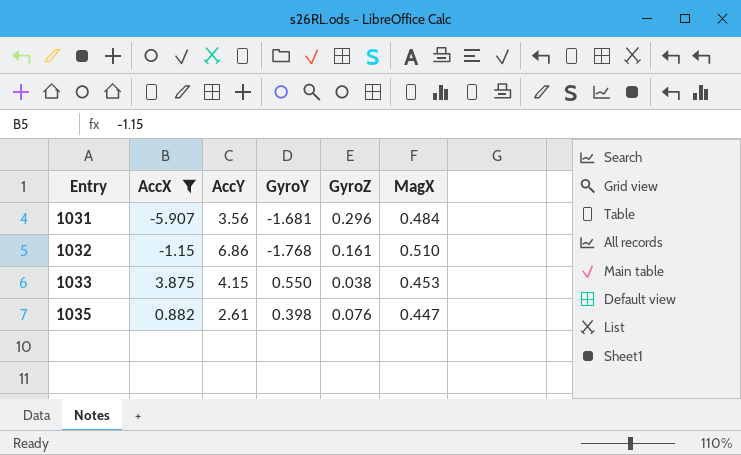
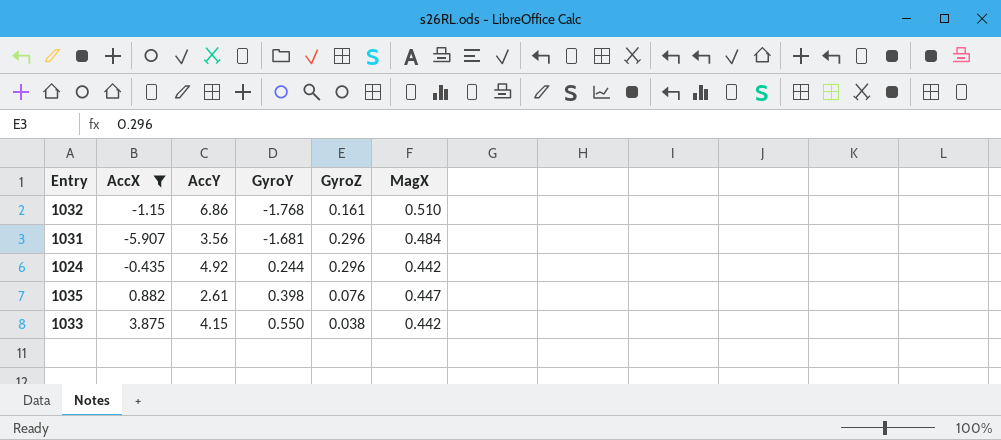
row order: Entry ascending -> GyroY ascending
row 1024: none -> -0.435 | 4.92 | 0.244 | 0.296 | 0.442
1033 | MagX: 0.453 -> 0.442

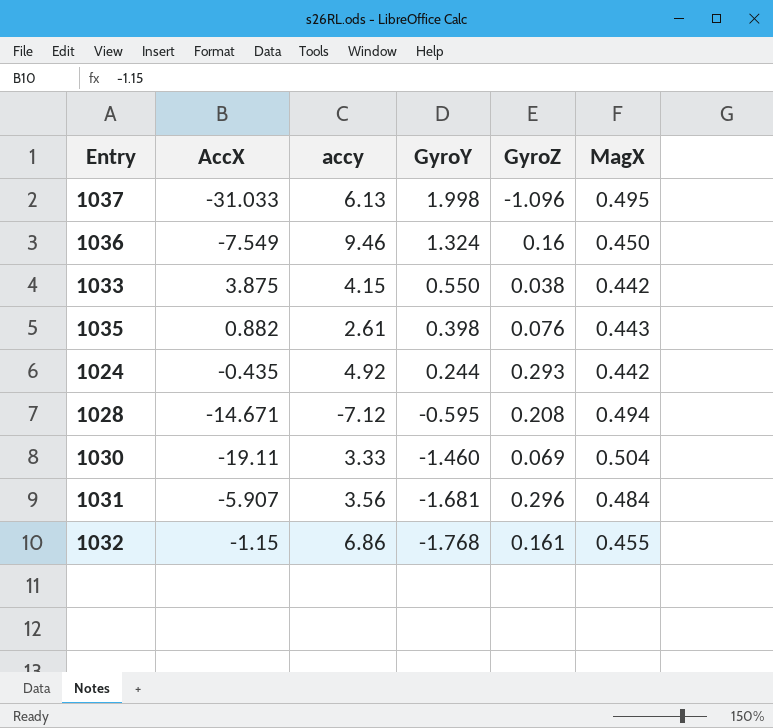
filter: AccX >= -5.907 -> none
row order: GyroY ascending -> GyroY descending
column name: AccY -> accy
1035 | MagX: 0.447 -> 0.443
1024 | GyroZ: 0.296 -> 0.293
1032 | MagX: 0.510 -> 0.455

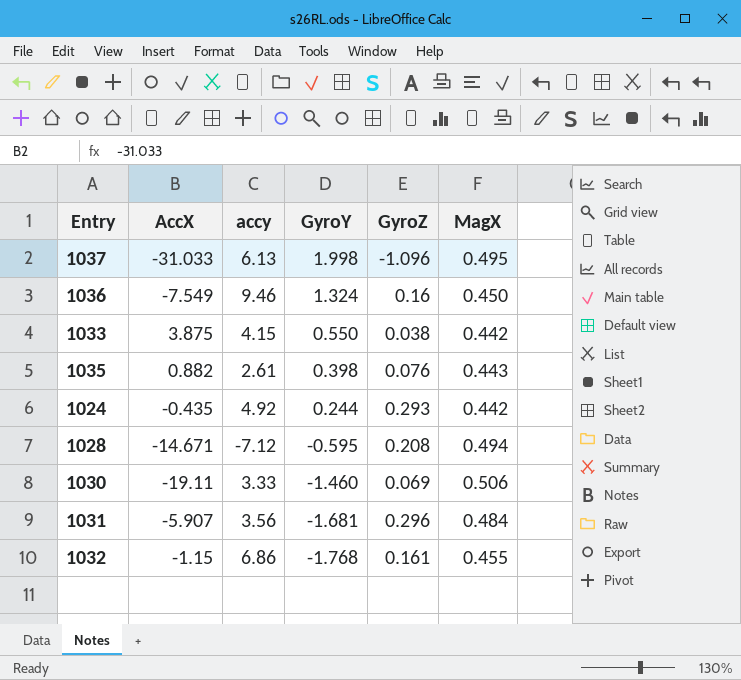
1030 | MagX: 0.504 -> 0.506

